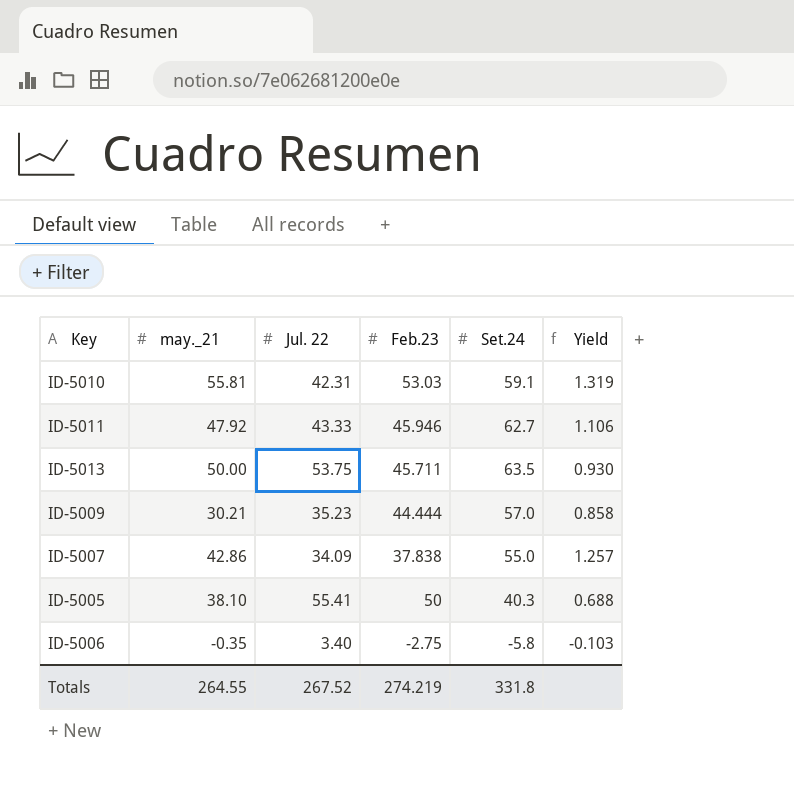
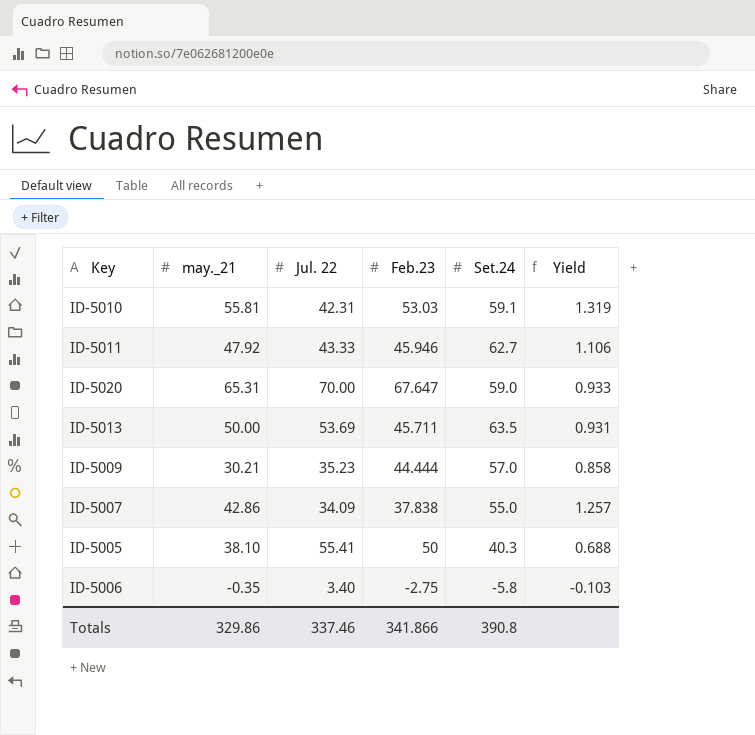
row ID-5020: none -> 65.31 | 70.00 | 67.647 | 59.0 | 0.933
ID-5013 | Jul. 22: 53.75 -> 53.69
ID-5013 | Yield: 0.930 -> 0.931
Totals | may._21: 264.55 -> 329.86
Totals | Jul. 22: 267.52 -> 337.46
Totals | Feb.23: 274.219 -> 341.866
Totals | Set.24: 331.8 -> 390.8

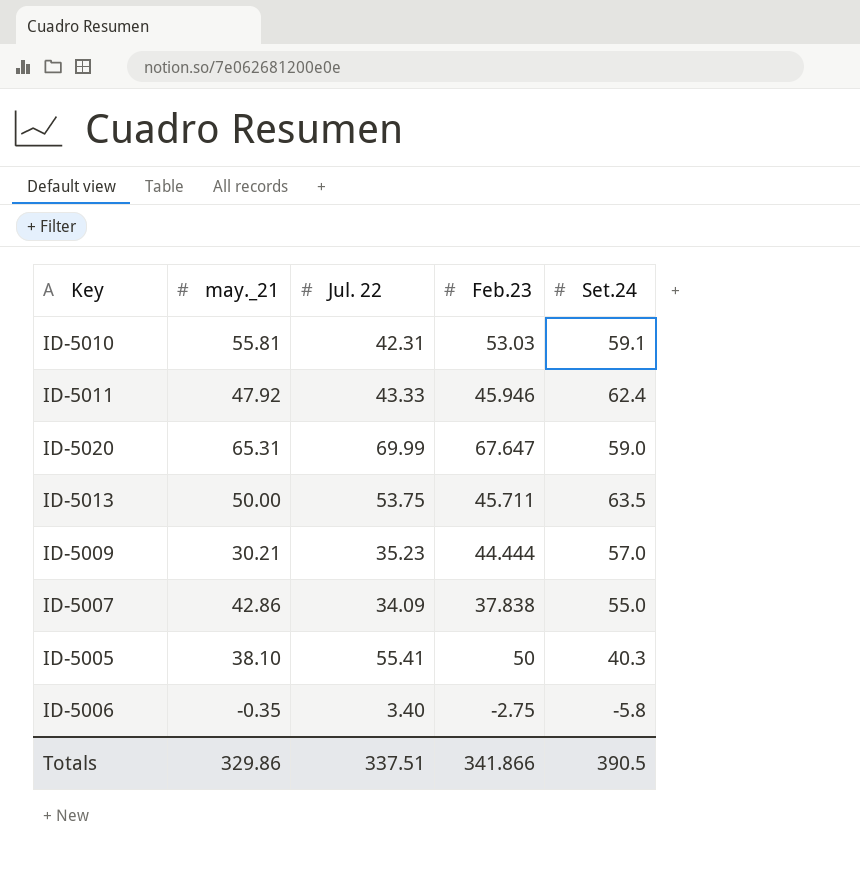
column Yield | formula: [may._21] / [Jul. 22] -> none
ID-5011 | Set.24: 62.7 -> 62.4
ID-5020 | Jul. 22: 70.00 -> 69.99
ID-5013 | Jul. 22: 53.69 -> 53.75
Totals | Jul. 22: 337.46 -> 337.51
Totals | Set.24: 390.8 -> 390.5

